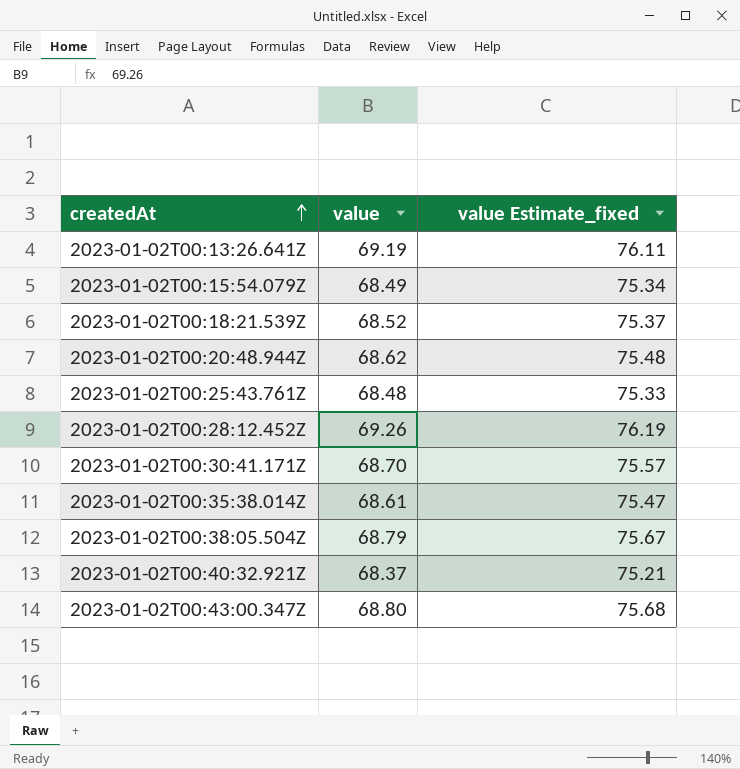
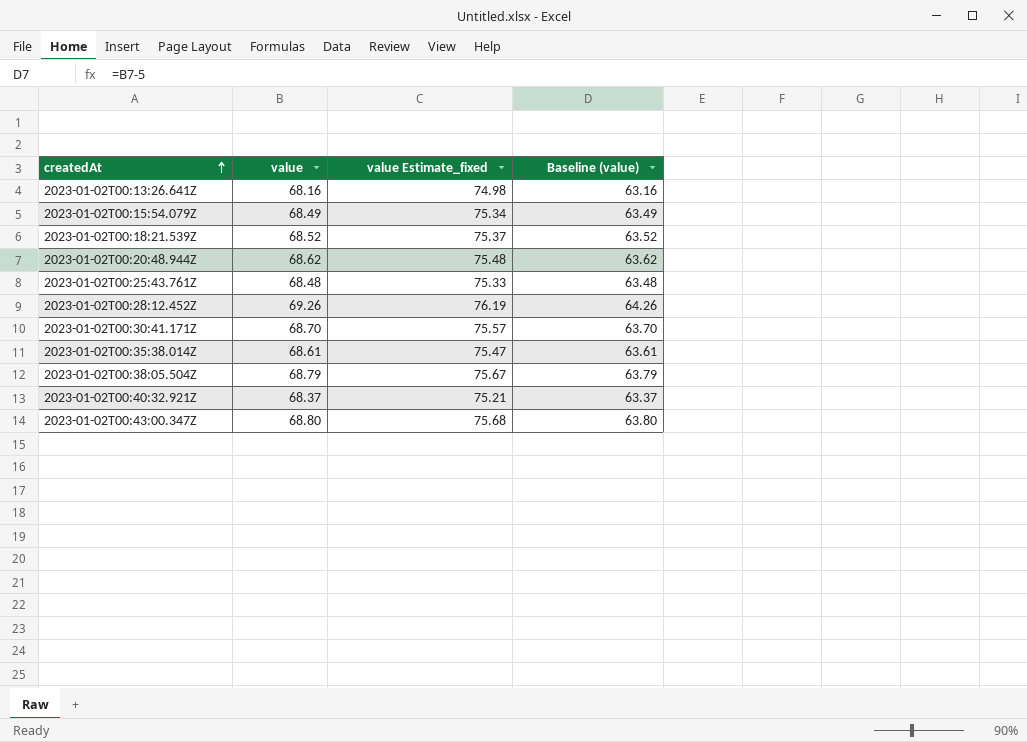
column Baseline (value) | formula: none -> [value] - 5
2023-01-02T00:13:26.641Z | value: 69.19 -> 68.16
2023-01-02T00:13:26.641Z | value Estimate_fixed: 76.11 -> 74.98

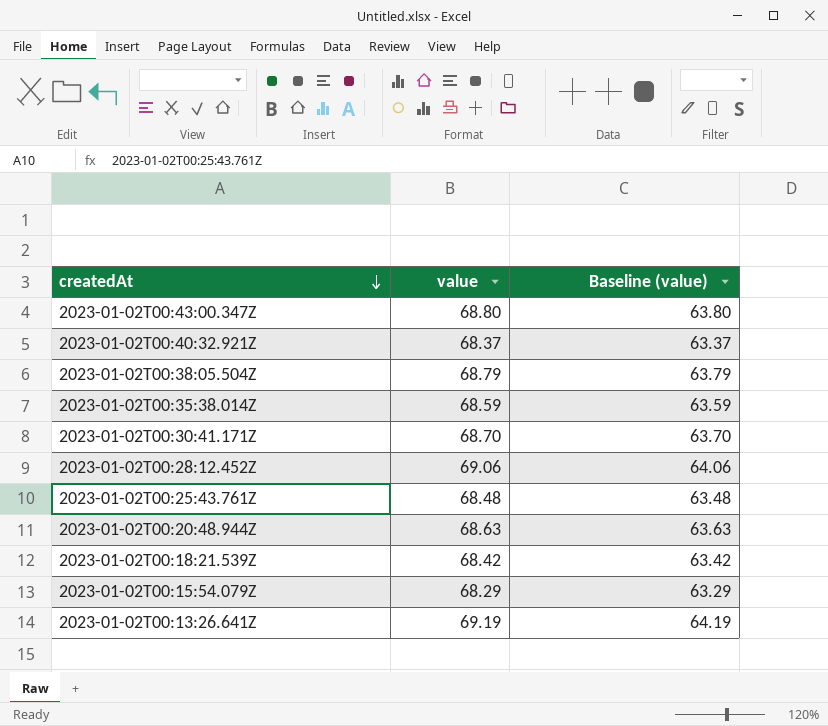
row order: createdAt ascending -> createdAt descending
column value Estimate_fixed | formula: [value] * 1.1 -> none
2023-01-02T00:35:38.014Z | value: 68.61 -> 68.59
2023-01-02T00:35:38.014Z | Baseline (value): 63.61 -> 63.59
2023-01-02T00:28:12.452Z | value: 69.26 -> 69.06
2023-01-02T00:28:12.452Z | Baseline (value): 64.26 -> 64.06
2023-01-02T00:20:48.944Z | value: 68.62 -> 68.63
2023-01-02T00:20:48.944Z | Baseline (value): 63.62 -> 63.63
2023-01-02T00:18:21.539Z | value: 68.52 -> 68.42
2023-01-02T00:18:21.539Z | Baseline (value): 63.52 -> 63.42
2023-01-02T00:15:54.079Z | value: 68.49 -> 68.29
2023-01-02T00:15:54.079Z | Baseline (value): 63.49 -> 63.29
2023-01-02T00:13:26.641Z | value: 68.16 -> 69.19
2023-01-02T00:13:26.641Z | Baseline (value): 63.16 -> 64.19

